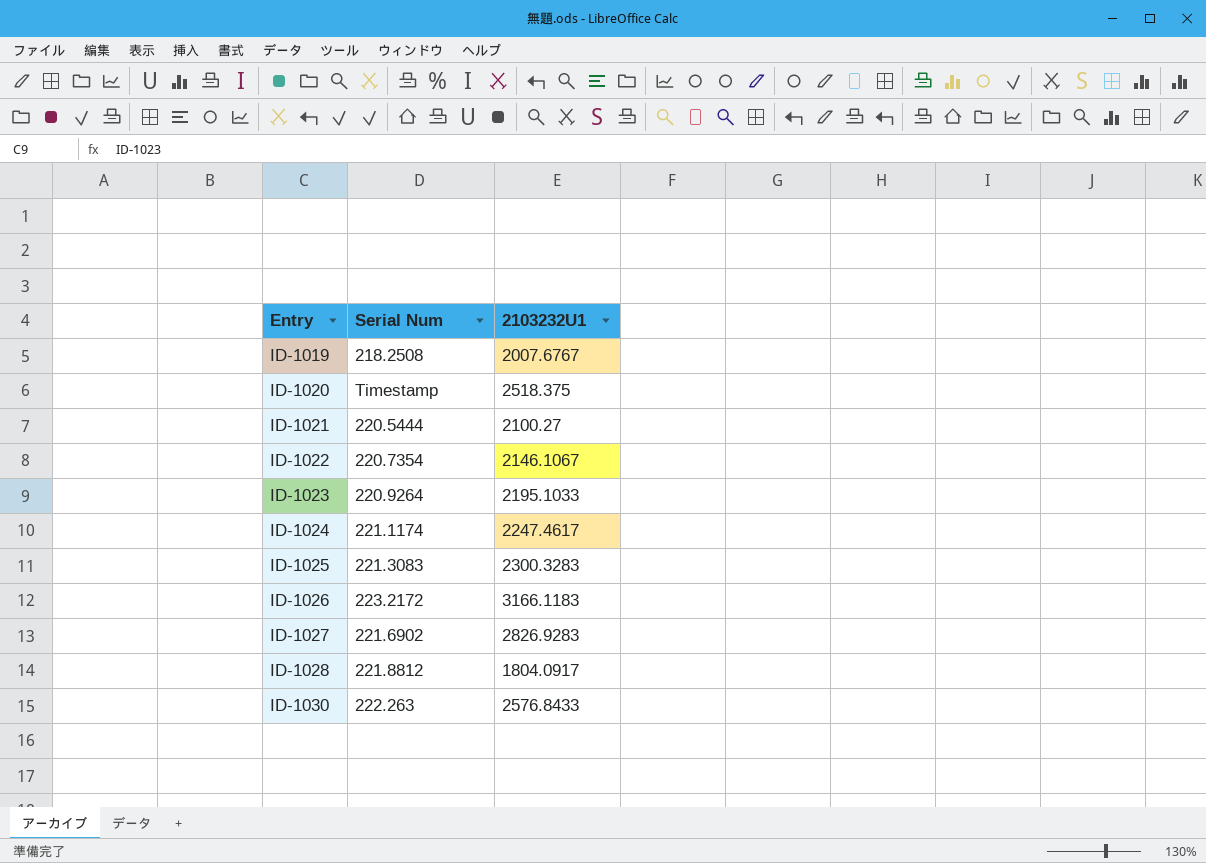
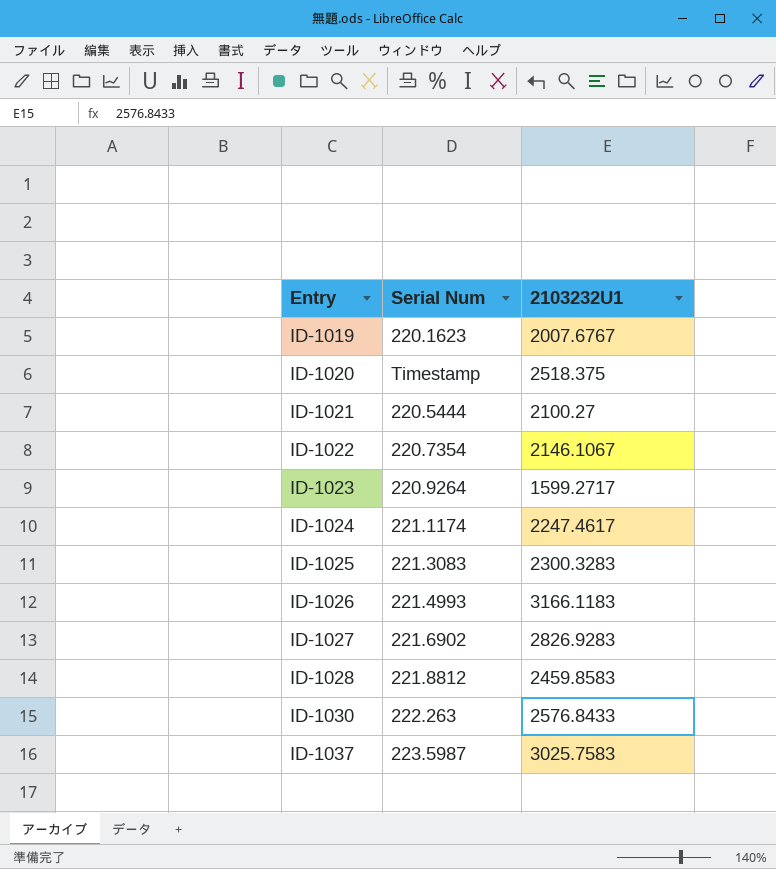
ID-1019 | Serial Num: 218.2508 -> 220.1623
ID-1023 | 2103232U1: 2195.1033 -> 1599.2717
ID-1026 | Serial Num: 223.2172 -> 221.4993
ID-1028 | 2103232U1: 1804.0917 -> 2459.8583
row ID-1037: none -> 223.5987 | 3025.7583

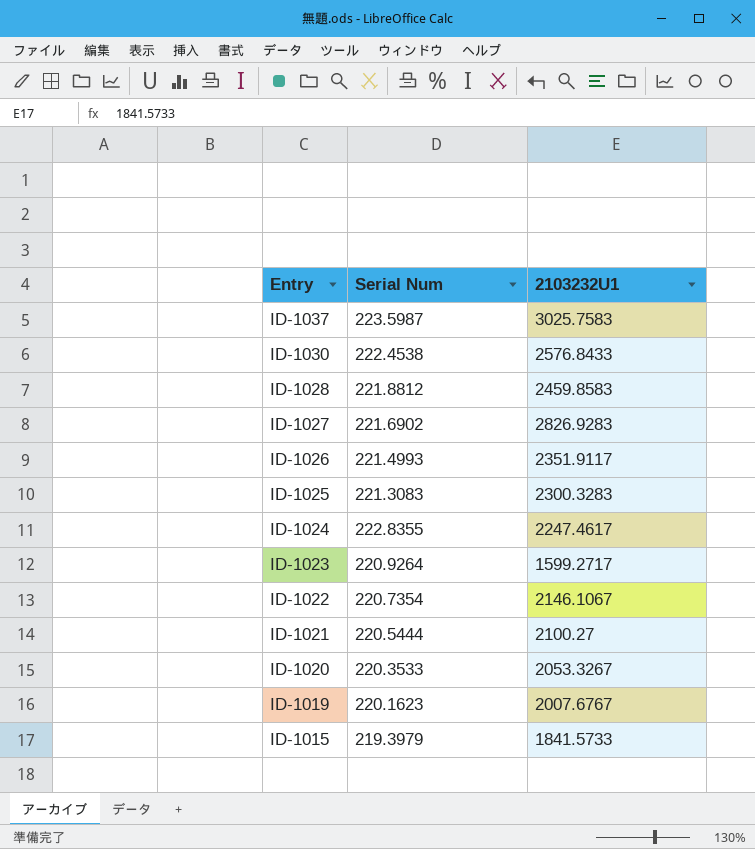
row order: Entry ascending -> Entry descending
ID-1030 | Serial Num: 222.263 -> 222.4538
ID-1026 | 2103232U1: 3166.1183 -> 2351.9117
ID-1024 | Serial Num: 221.1174 -> 222.8355
ID-1020 | Serial Num: Timestamp -> 220.3533
ID-1020 | 2103232U1: 2518.375 -> 2053.3267
row ID-1015: none -> 219.3979 | 1841.5733

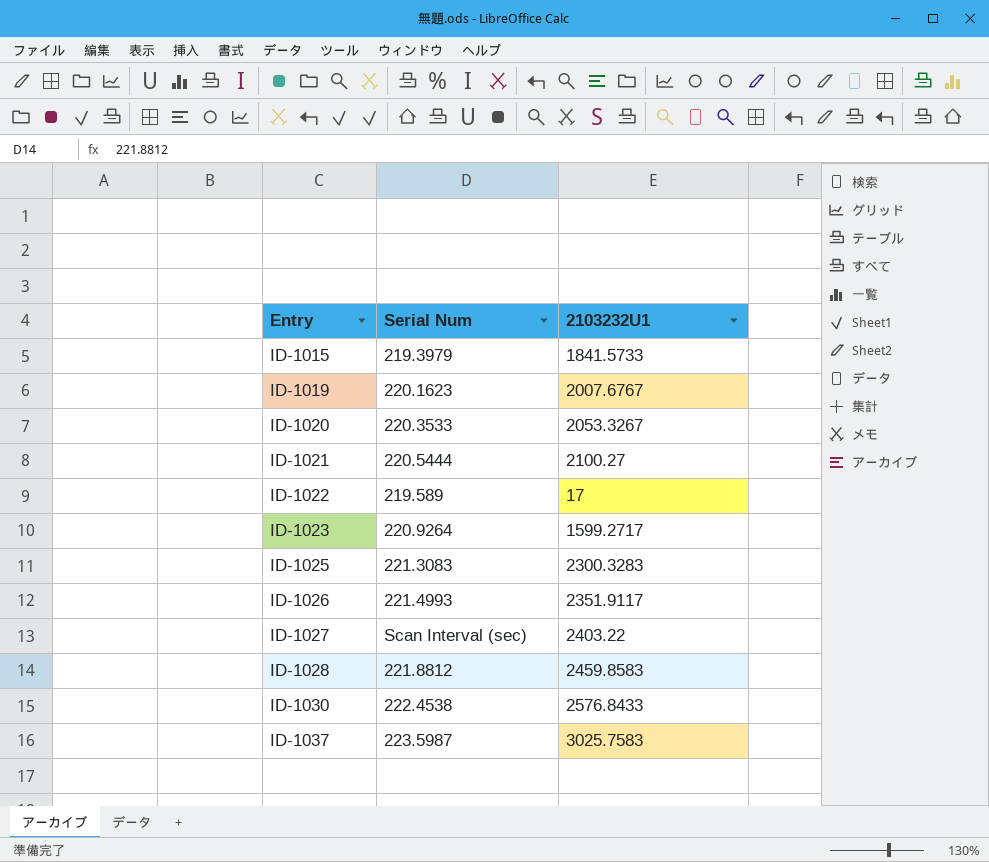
row order: Entry descending -> Entry ascending
row ID-1024: 222.8355 | 2247.4617 -> none
ID-1022 | Serial Num: 220.7354 -> 219.589
ID-1022 | 2103232U1: 2146.1067 -> 17
ID-1027 | Serial Num: 221.6902 -> Scan Interval (sec)
ID-1027 | 2103232U1: 2826.9283 -> 2403.22

